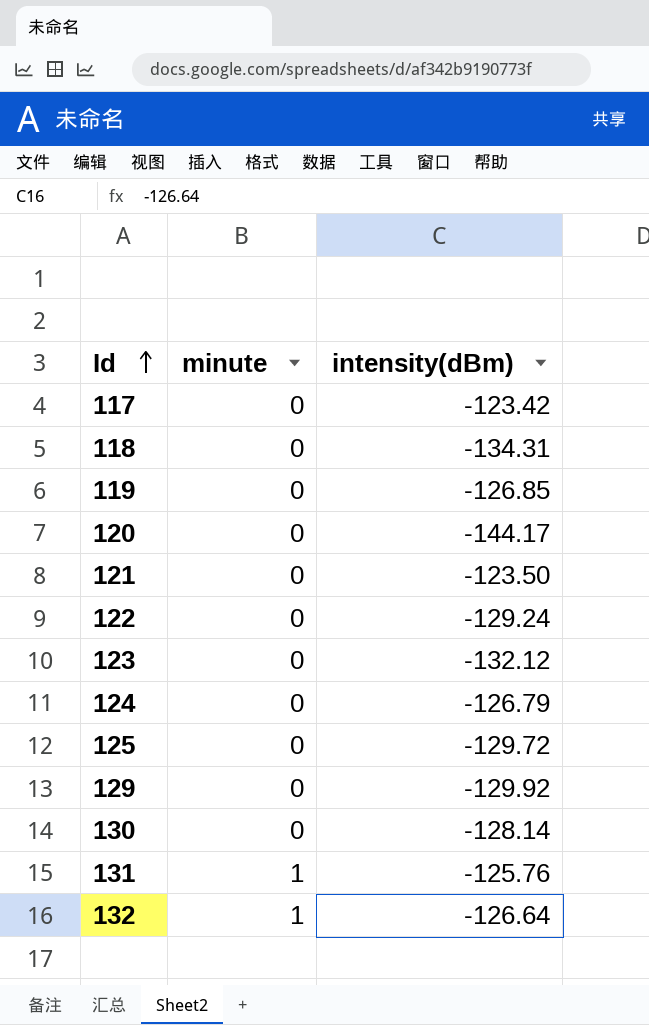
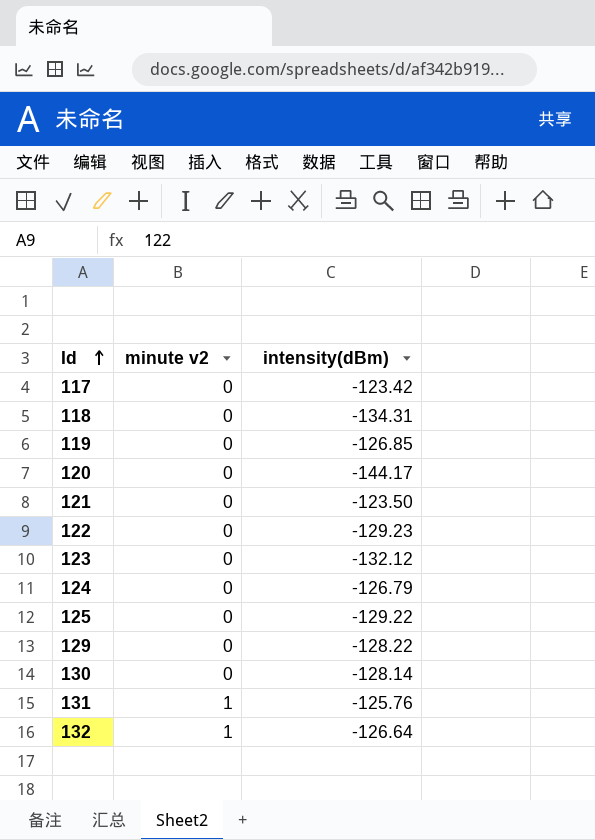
column name: minute -> minute v2
122 | intensity(dBm): -129.24 -> -129.23
125 | intensity(dBm): -129.72 -> -129.22
129 | intensity(dBm): -129.92 -> -128.22

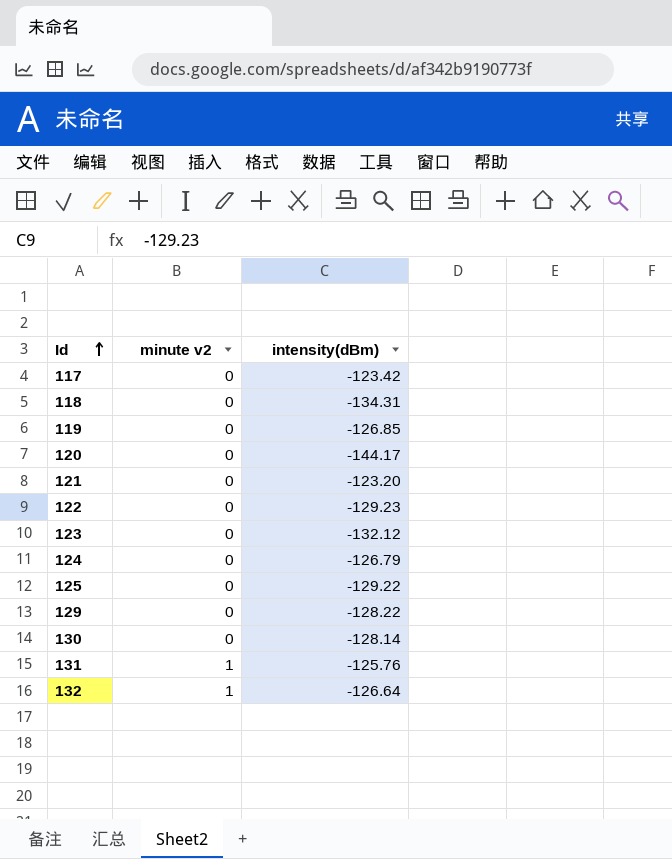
121 | intensity(dBm): -123.50 -> -123.20

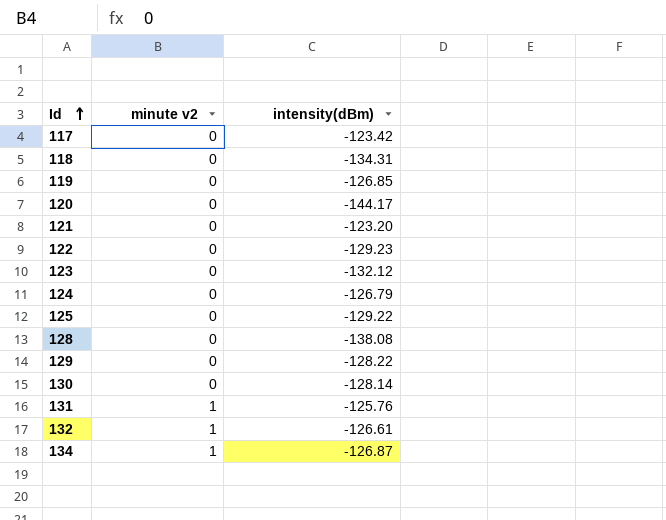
row 128: none -> 0 | -138.08
132 | intensity(dBm): -126.64 -> -126.61
row 134: none -> 1 | -126.87

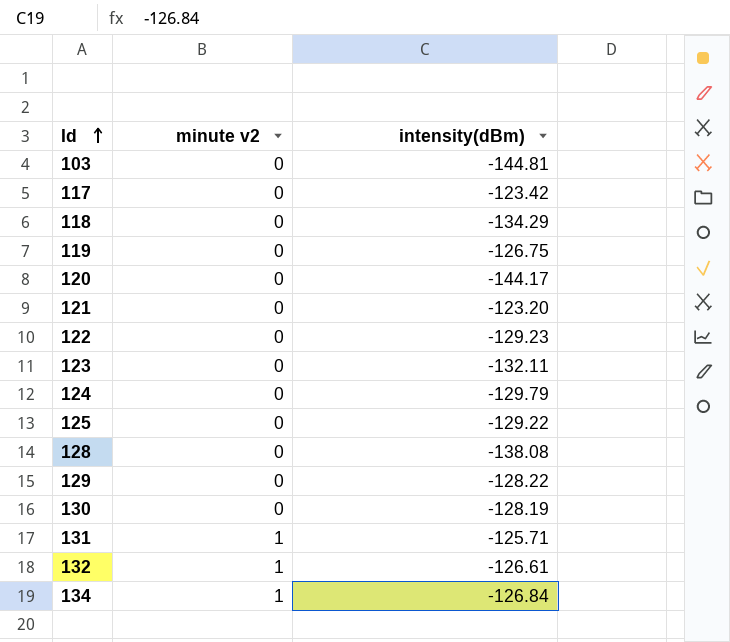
row 103: none -> 0 | -144.81
118 | intensity(dBm): -134.31 -> -134.29
119 | intensity(dBm): -126.85 -> -126.75
123 | intensity(dBm): -132.12 -> -132.11
124 | intensity(dBm): -126.79 -> -129.79
130 | intensity(dBm): -128.14 -> -128.19
131 | intensity(dBm): -125.76 -> -125.71
134 | intensity(dBm): -126.87 -> -126.84

